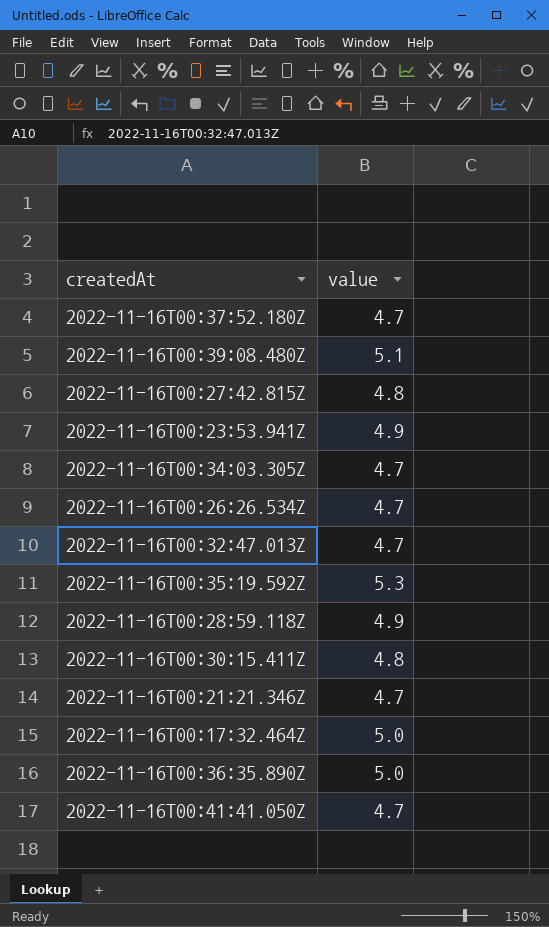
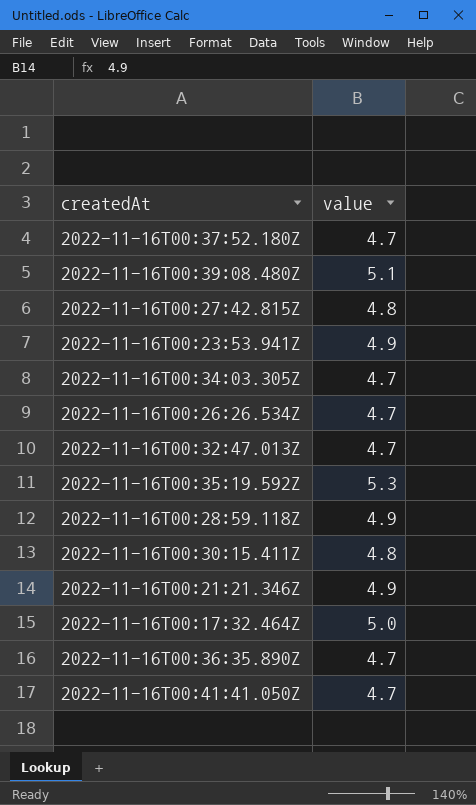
2022-11-16T00:21:21.346Z | value: 4.7 -> 4.9
2022-11-16T00:36:35.890Z | value: 5.0 -> 4.7

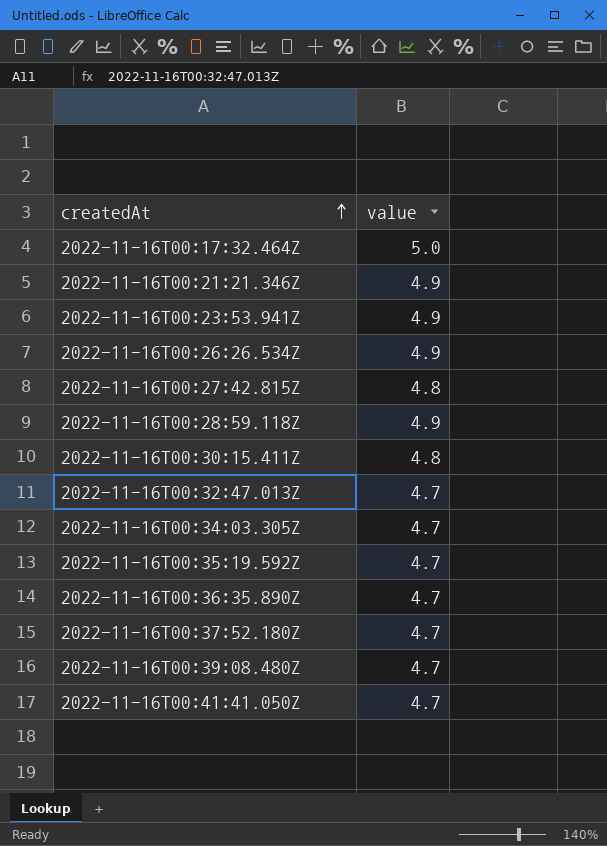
row order: none -> createdAt ascending
2022-11-16T00:26:26.534Z | value: 4.7 -> 4.9
2022-11-16T00:35:19.592Z | value: 5.3 -> 4.7
2022-11-16T00:39:08.480Z | value: 5.1 -> 4.7

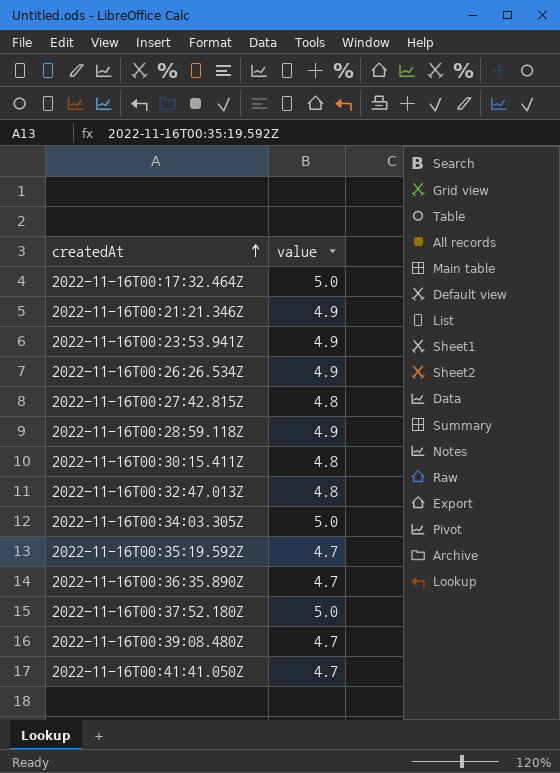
2022-11-16T00:32:47.013Z | value: 4.7 -> 4.8
2022-11-16T00:34:03.305Z | value: 4.7 -> 5.0
2022-11-16T00:37:52.180Z | value: 4.7 -> 5.0

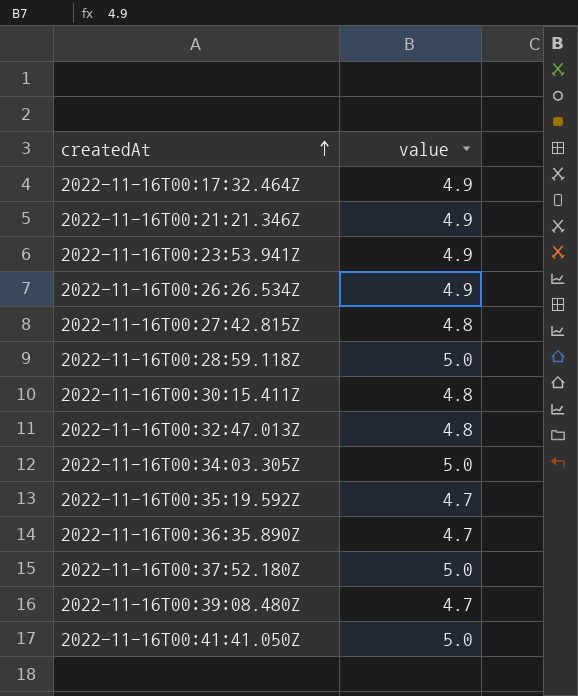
2022-11-16T00:17:32.464Z | value: 5.0 -> 4.9
2022-11-16T00:28:59.118Z | value: 4.9 -> 5.0
2022-11-16T00:41:41.050Z | value: 4.7 -> 5.0

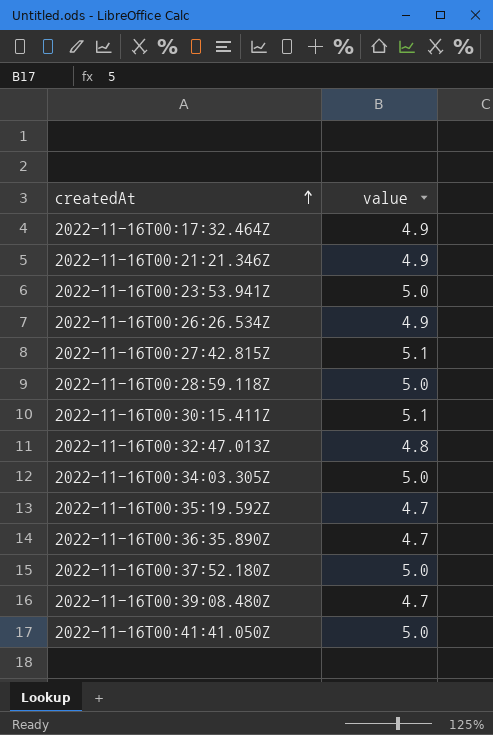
2022-11-16T00:23:53.941Z | value: 4.9 -> 5.0
2022-11-16T00:27:42.815Z | value: 4.8 -> 5.1
2022-11-16T00:30:15.411Z | value: 4.8 -> 5.1

